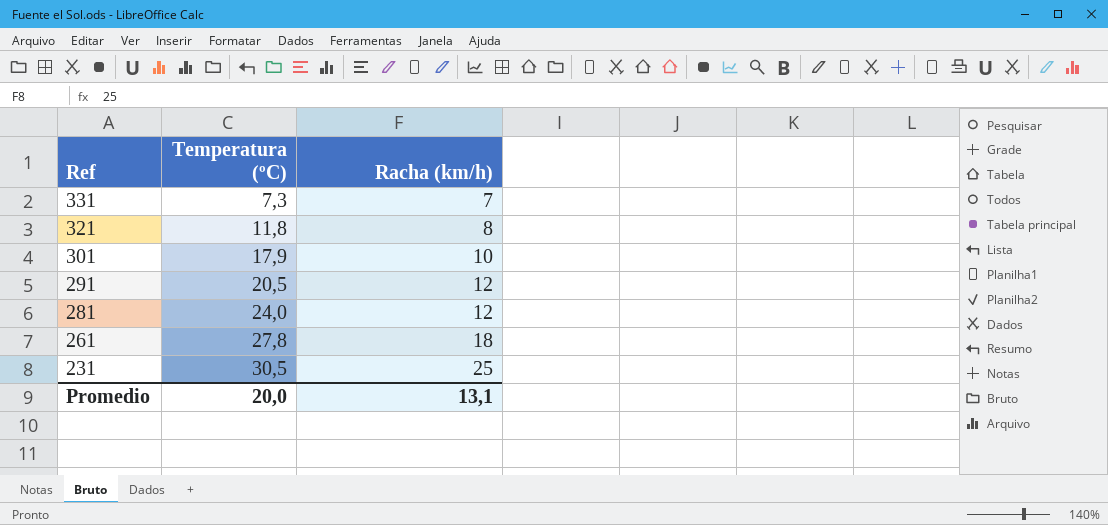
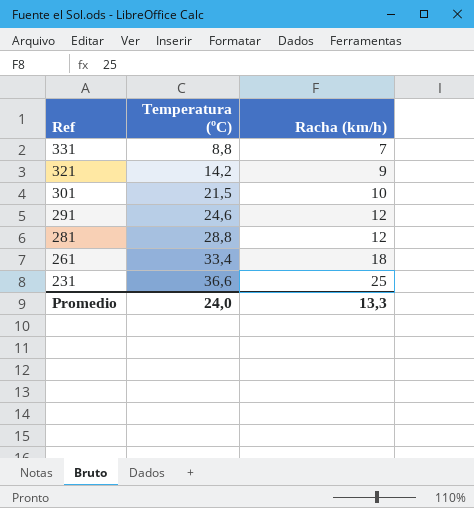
331 | Temperatura (ºC): 7,3 -> 8,8
321 | Temperatura (ºC): 11,8 -> 14,2
321 | Racha (km/h): 8 -> 9
301 | Temperatura (ºC): 17,9 -> 21,5
291 | Temperatura (ºC): 20,5 -> 24,6
281 | Temperatura (ºC): 24,0 -> 28,8
261 | Temperatura (ºC): 27,8 -> 33,4
231 | Temperatura (ºC): 30,5 -> 36,6
Promedio | Temperatura (ºC): 20,0 -> 24,0
Promedio | Racha (km/h): 13,1 -> 13,3

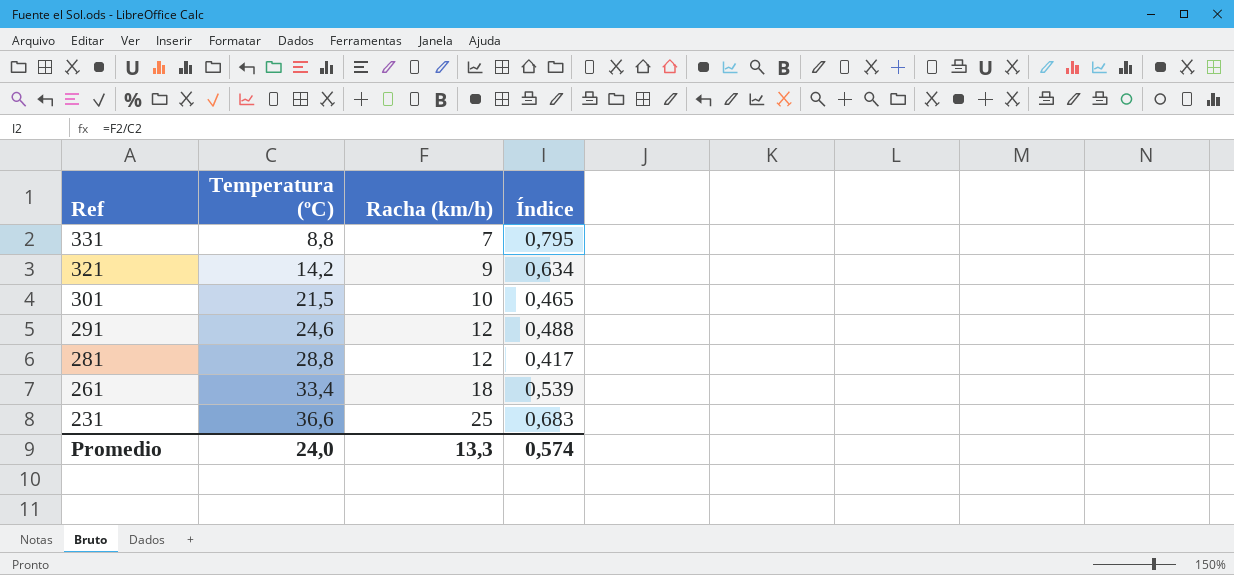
column Índice | formula: none -> [Racha (km/h)] / [Temperatura (ºC)]

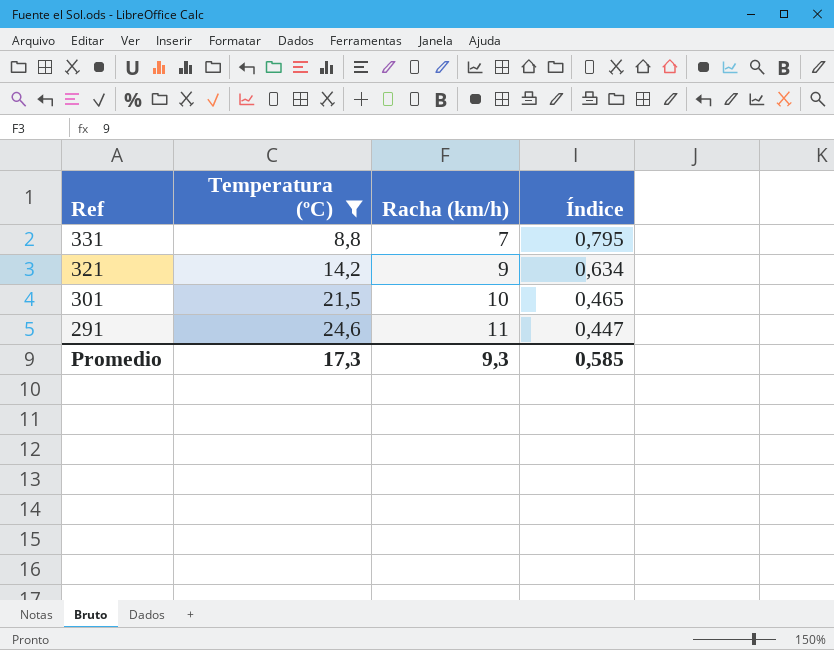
filter: none -> Temperatura (ºC) <= 24,6
291 | Racha (km/h): 12 -> 11
291 | Índice: 0,488 -> 0,447
Promedio | Temperatura (ºC): 24,0 -> 17,3
Promedio | Racha (km/h): 13,3 -> 9,3
Promedio | Índice: 0,574 -> 0,585

